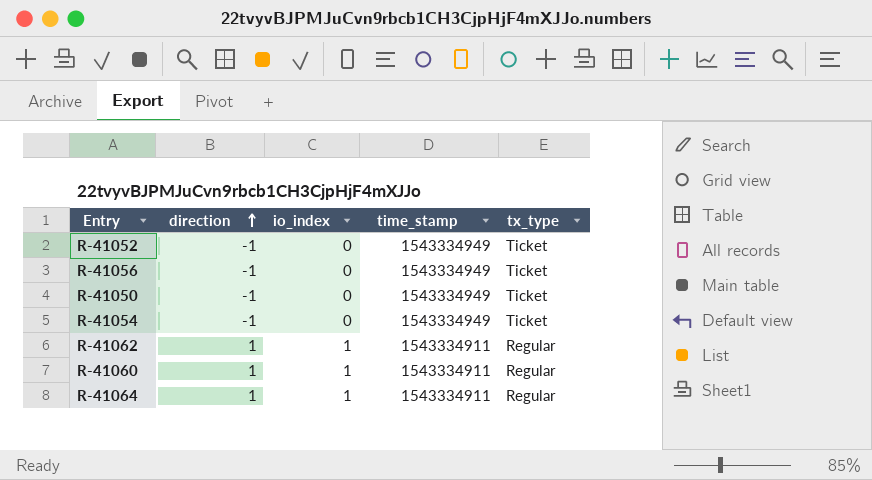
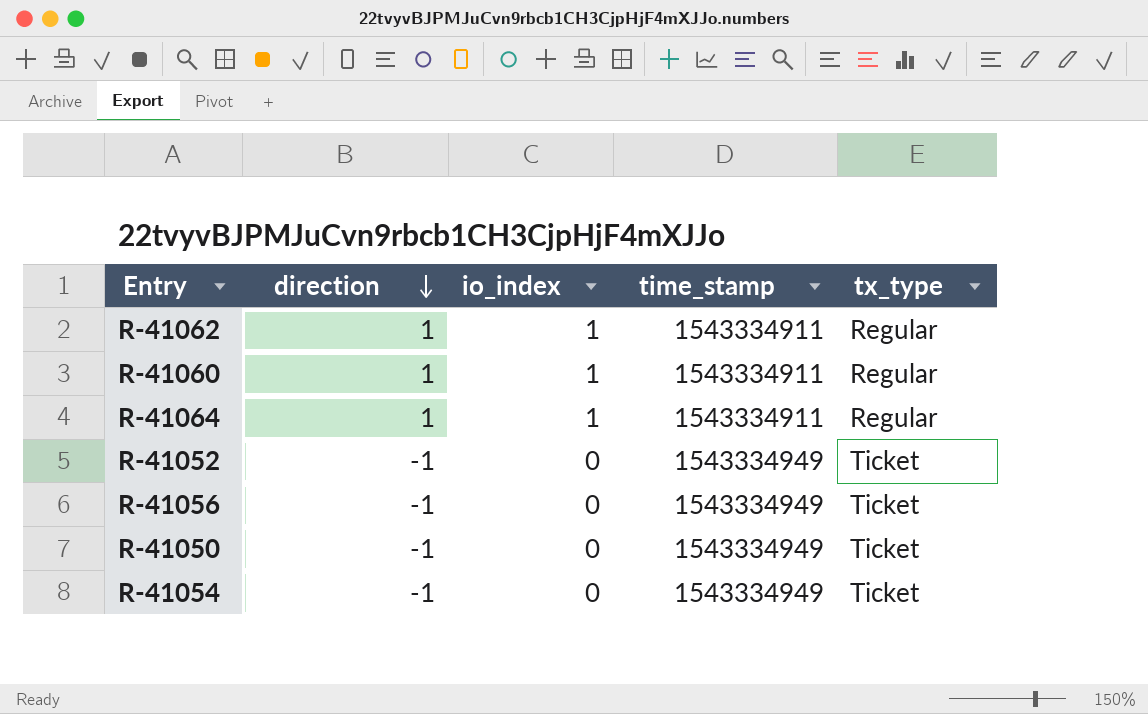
row order: direction ascending -> direction descending

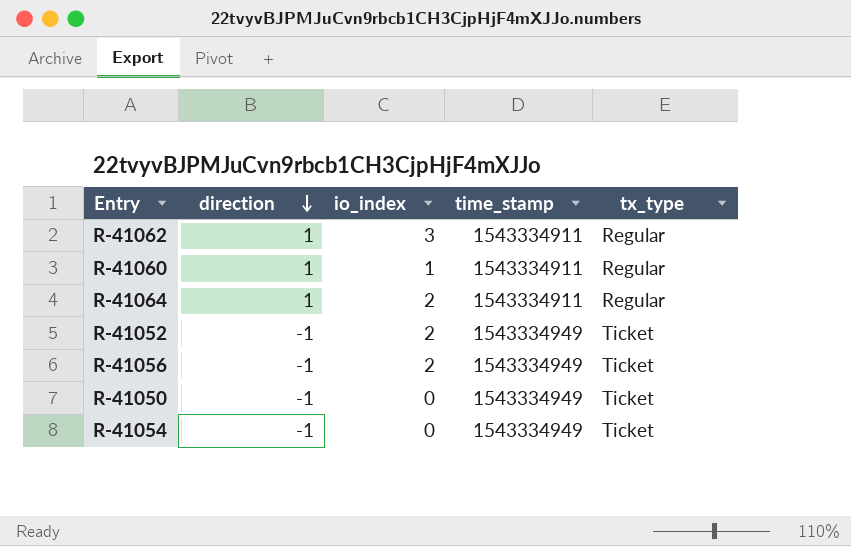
R-41062 | io_index: 1 -> 3
R-41064 | io_index: 1 -> 2
R-41052 | io_index: 0 -> 2
R-41056 | io_index: 0 -> 2

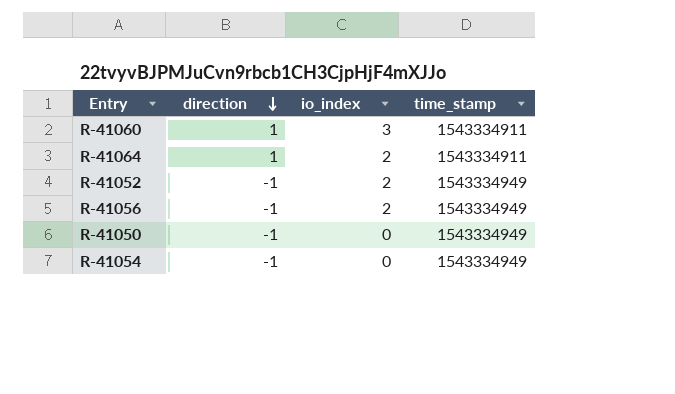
column tx_type | position: 5 -> none
row R-41062: 1 | 3 | 1543334911 | Regular -> none
R-41060 | io_index: 1 -> 3

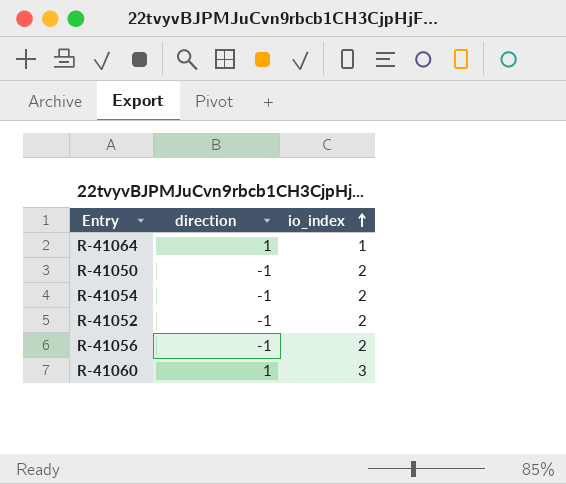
row order: direction descending -> io_index ascending
column time_stamp | position: 4 -> none
R-41064 | io_index: 2 -> 1
R-41050 | io_index: 0 -> 2
R-41054 | io_index: 0 -> 2

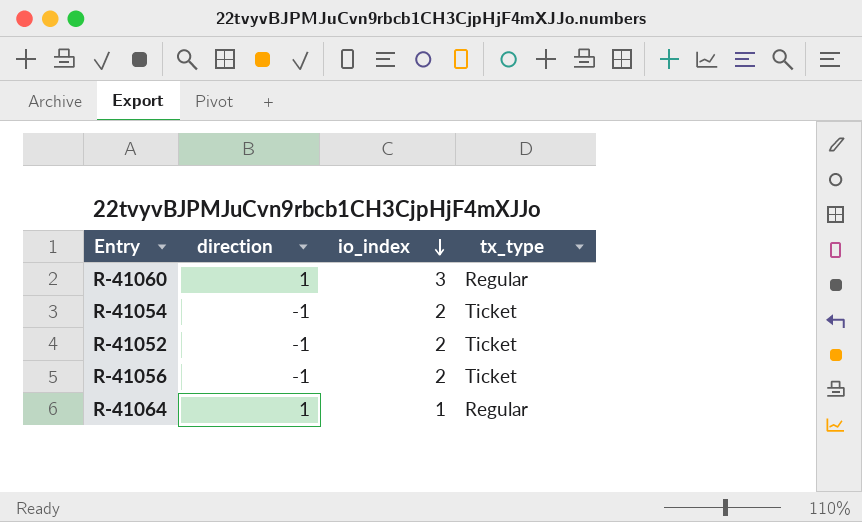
row order: io_index ascending -> io_index descending
column tx_type | position: none -> 4
row R-41050: -1 | 2 -> none

